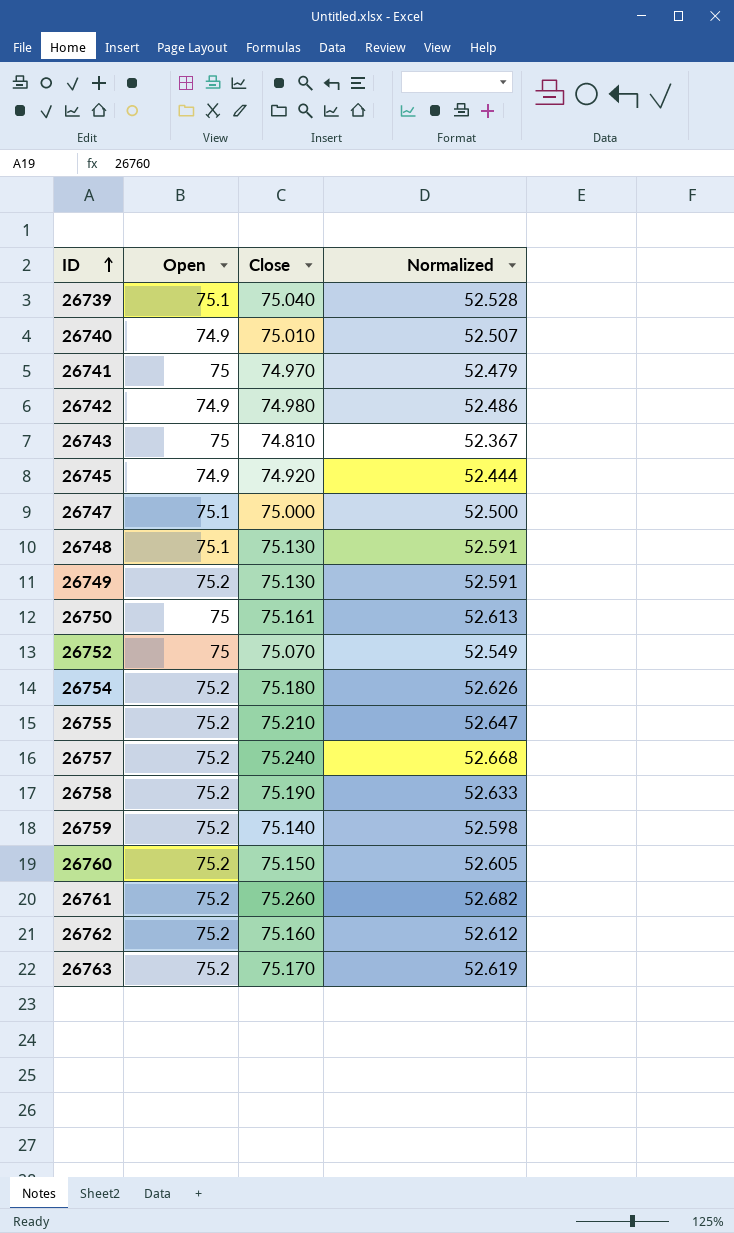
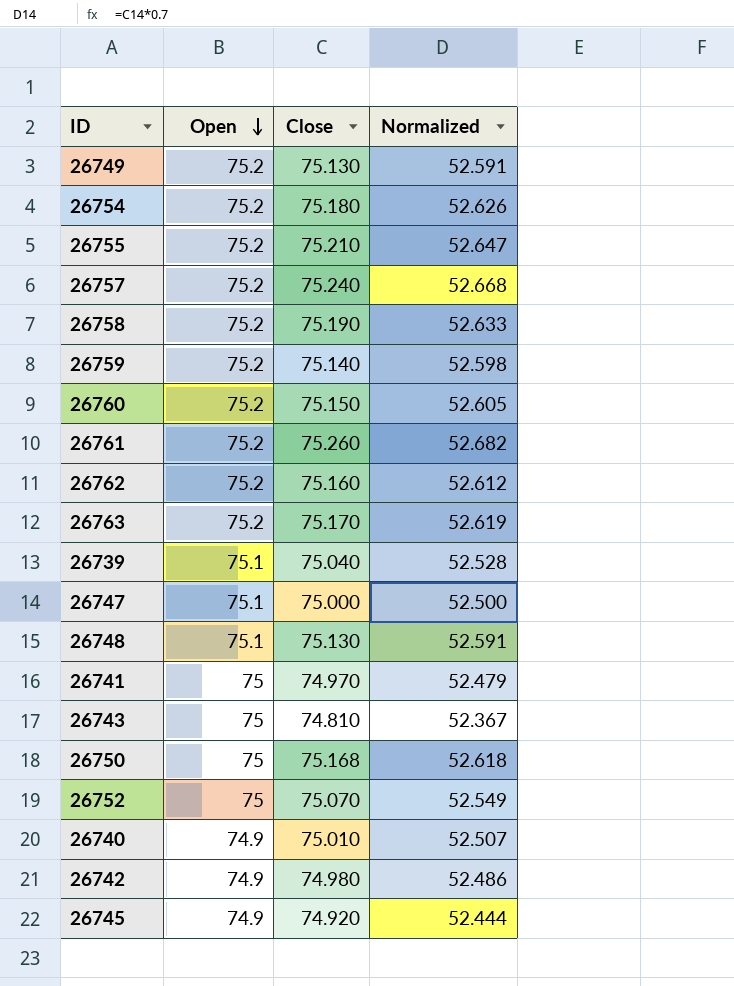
row order: ID ascending -> Open descending
26750 | Close: 75.161 -> 75.168
26750 | Normalized: 52.613 -> 52.618

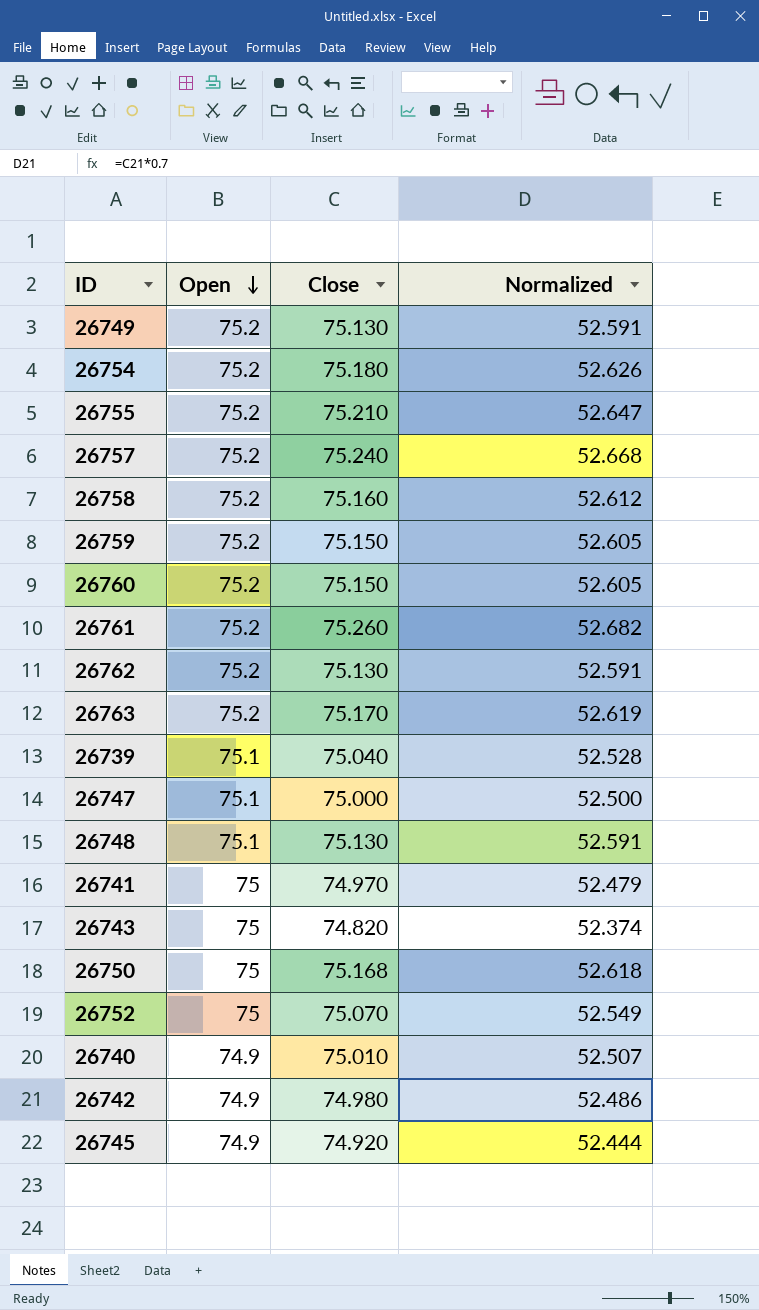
26758 | Close: 75.190 -> 75.160
26758 | Normalized: 52.633 -> 52.612
26759 | Close: 75.140 -> 75.150
26759 | Normalized: 52.598 -> 52.605
26762 | Close: 75.160 -> 75.130
26762 | Normalized: 52.612 -> 52.591
26743 | Close: 74.810 -> 74.820
26743 | Normalized: 52.367 -> 52.374

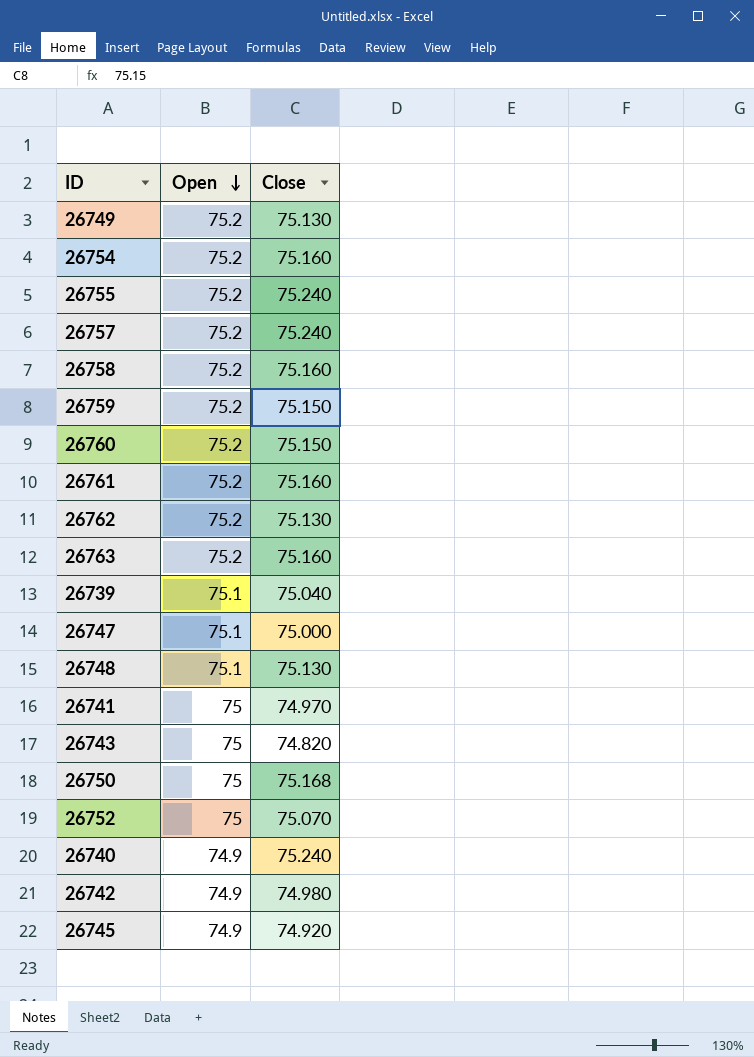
column Normalized | formula: [Close] * 0.7 -> none
26754 | Close: 75.180 -> 75.160
26755 | Close: 75.210 -> 75.240
26761 | Close: 75.260 -> 75.160
26763 | Close: 75.170 -> 75.160
26740 | Close: 75.010 -> 75.240

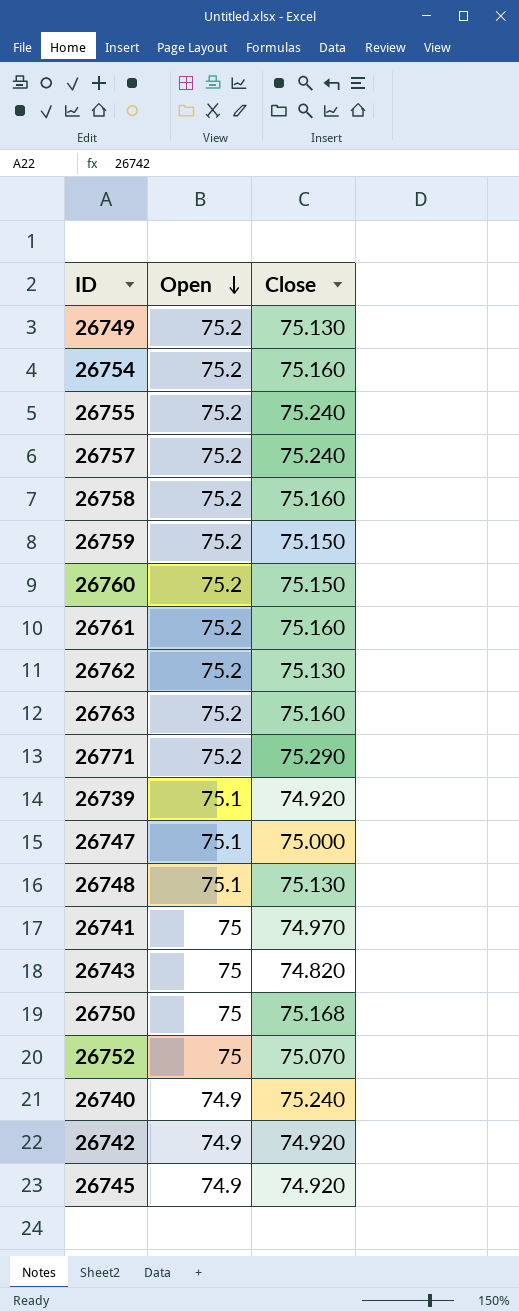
row 26771: none -> 75.2 | 75.290
26739 | Close: 75.040 -> 74.920
26742 | Close: 74.980 -> 74.920

